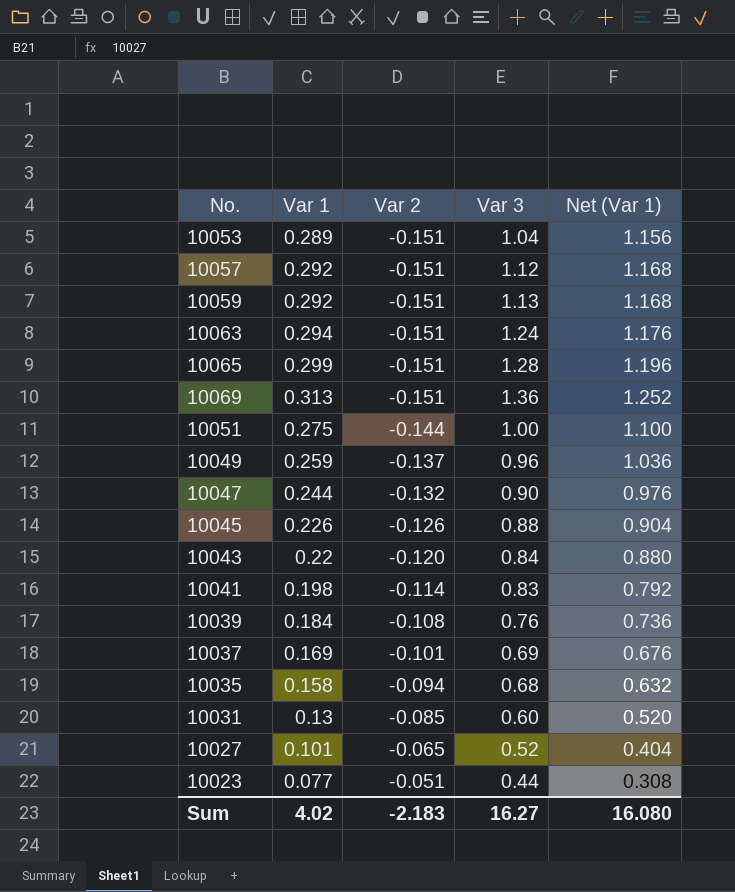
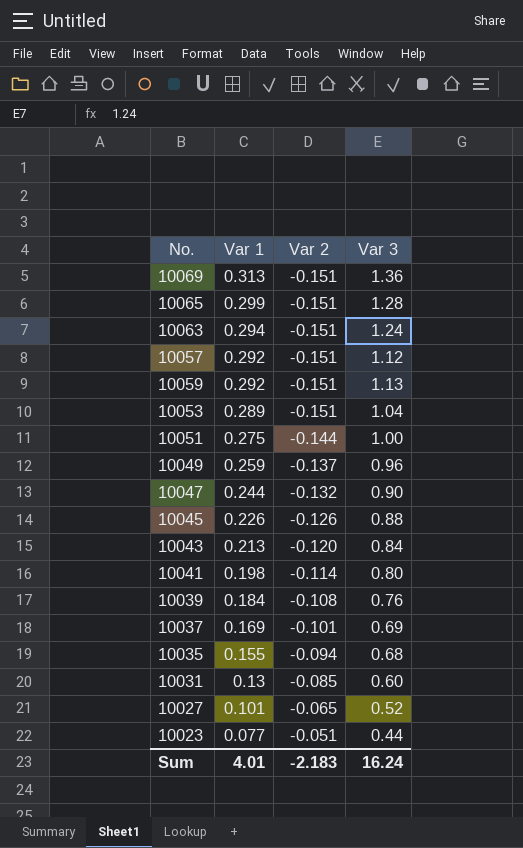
row order: Var 2 ascending -> Var 1 descending
column Net (Var 1) | formula: [Var 1] * 4 -> none
10043 | Var 1: 0.22 -> 0.213
10041 | Var 3: 0.83 -> 0.80
10035 | Var 1: 0.158 -> 0.155
Sum | Var 1: 4.02 -> 4.01
Sum | Var 3: 16.27 -> 16.24

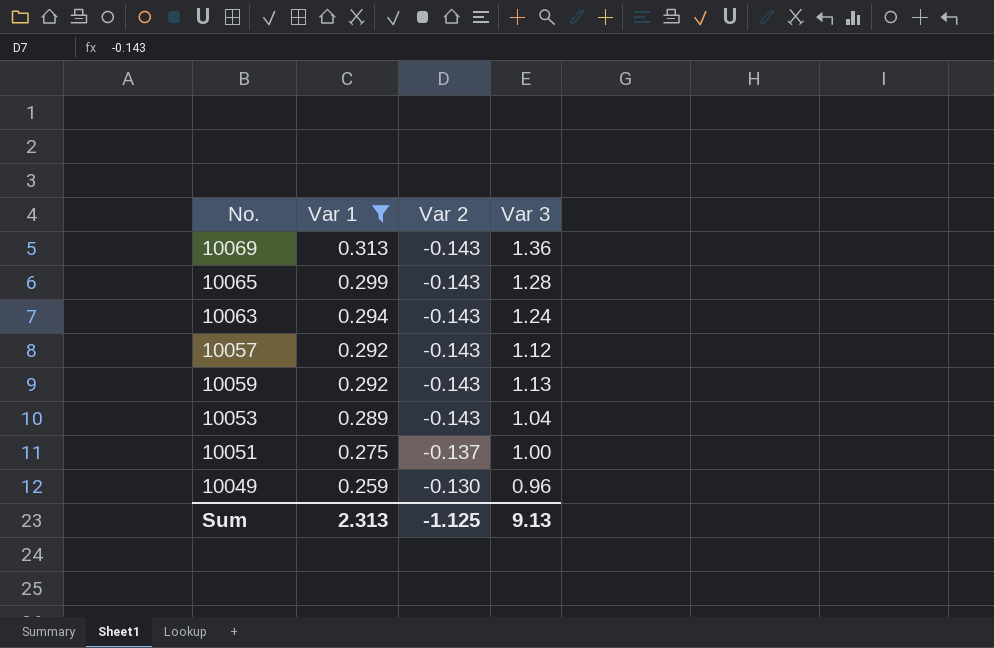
filter: none -> Var 1 >= 0.259
10069 | Var 2: -0.151 -> -0.143
10065 | Var 2: -0.151 -> -0.143
10063 | Var 2: -0.151 -> -0.143
10057 | Var 2: -0.151 -> -0.143
10059 | Var 2: -0.151 -> -0.143
10053 | Var 2: -0.151 -> -0.143
10051 | Var 2: -0.144 -> -0.137
10049 | Var 2: -0.137 -> -0.130
Sum | Var 1: 4.01 -> 2.313
Sum | Var 2: -2.183 -> -1.125
Sum | Var 3: 16.24 -> 9.13

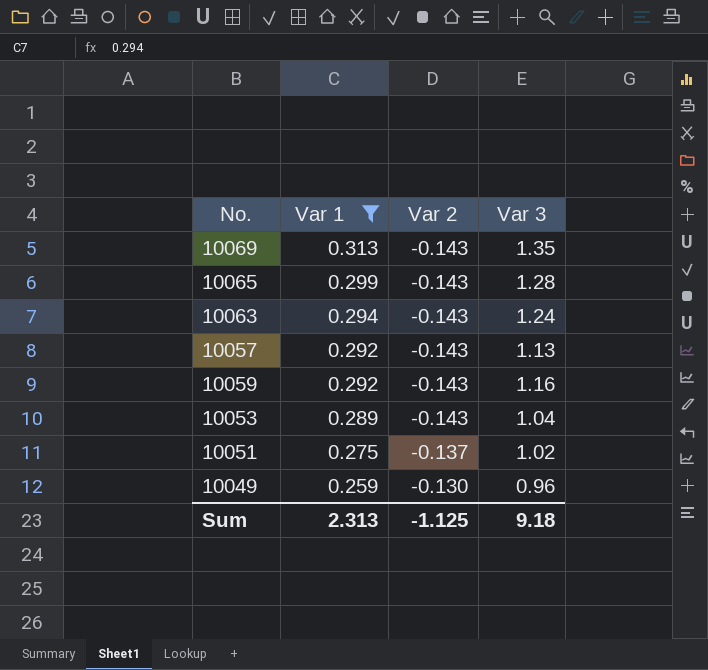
10069 | Var 3: 1.36 -> 1.35
10057 | Var 3: 1.12 -> 1.13
10059 | Var 3: 1.13 -> 1.16
10051 | Var 3: 1.00 -> 1.02
Sum | Var 3: 9.13 -> 9.18

